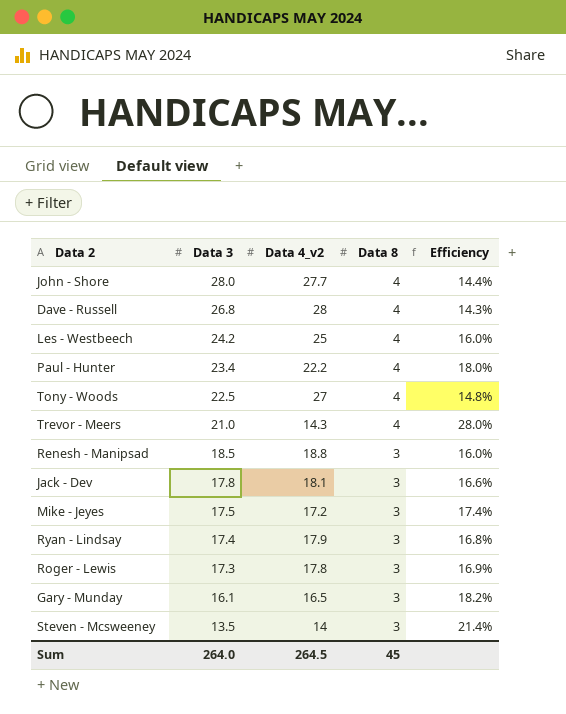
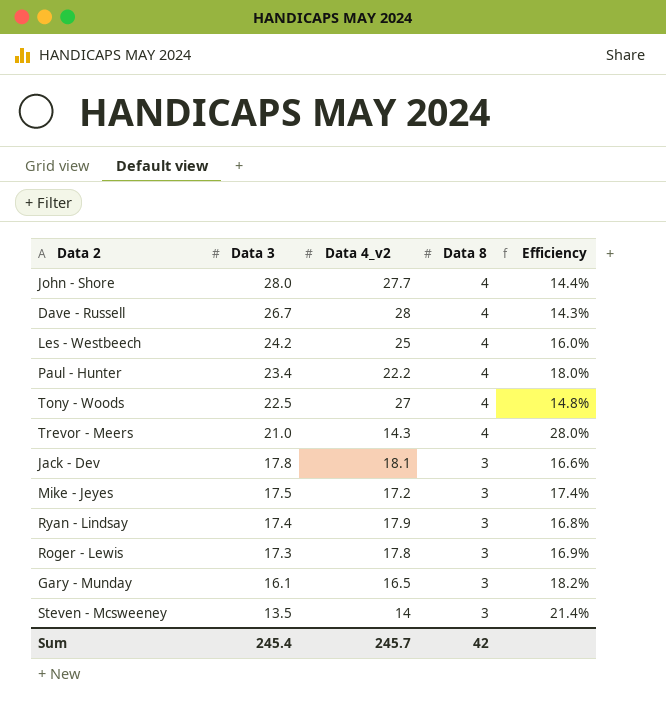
row Renesh - Manipsad: 18.5 | 18.8 | 3 | 16.0% -> none
Dave - Russell | Data 3: 26.8 -> 26.7
Sum | Data 3: 264.0 -> 245.4
Sum | Data 4_v2: 264.5 -> 245.7
Sum | Data 8: 45 -> 42

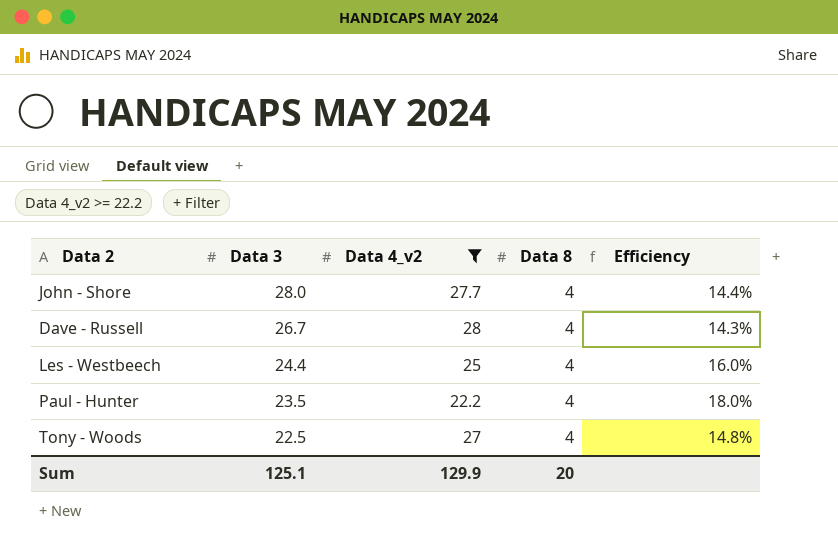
filter: none -> Data 4_v2 >= 22.2
Les - Westbeech | Data 3: 24.2 -> 24.4
Paul - Hunter | Data 3: 23.4 -> 23.5
Sum | Data 3: 245.4 -> 125.1
Sum | Data 4_v2: 245.7 -> 129.9
Sum | Data 8: 42 -> 20

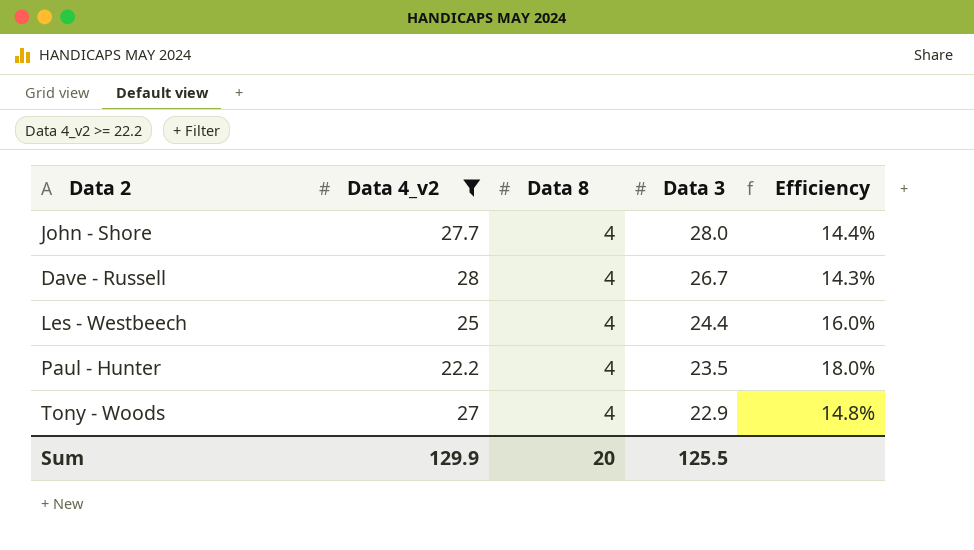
column Data 3 | position: 2 -> 4
Tony - Woods | Data 3: 22.5 -> 22.9
Sum | Data 3: 125.1 -> 125.5

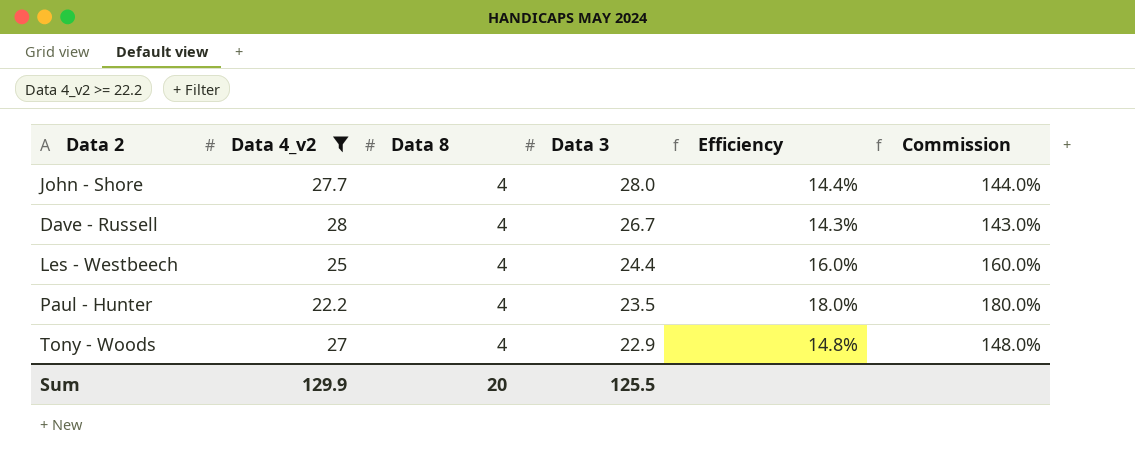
column Commission | formula: none -> [Efficiency] * 10

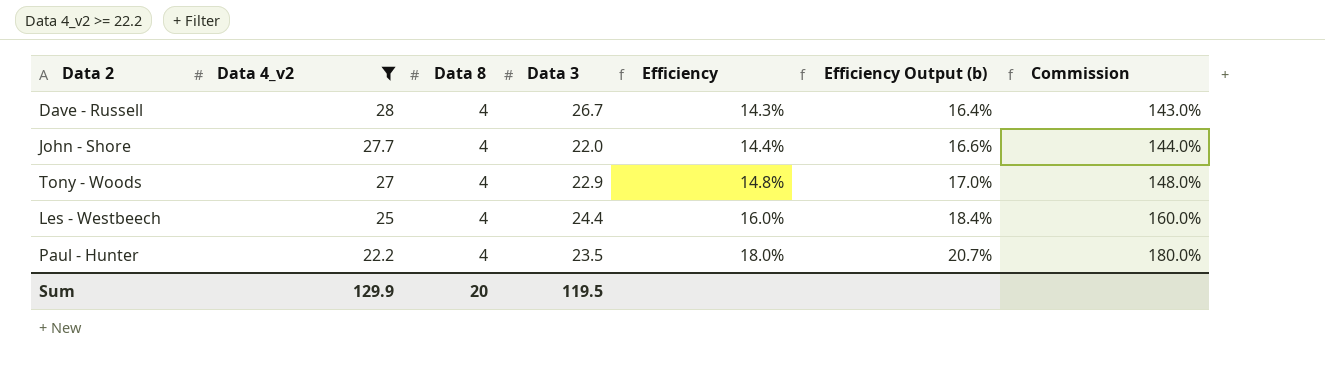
row order: Data 3 descending -> Data 4_v2 descending
column Efficiency Output (b) | formula: none -> [Efficiency] * 1.15
John - Shore | Data 3: 28.0 -> 22.0
Sum | Data 3: 125.5 -> 119.5

